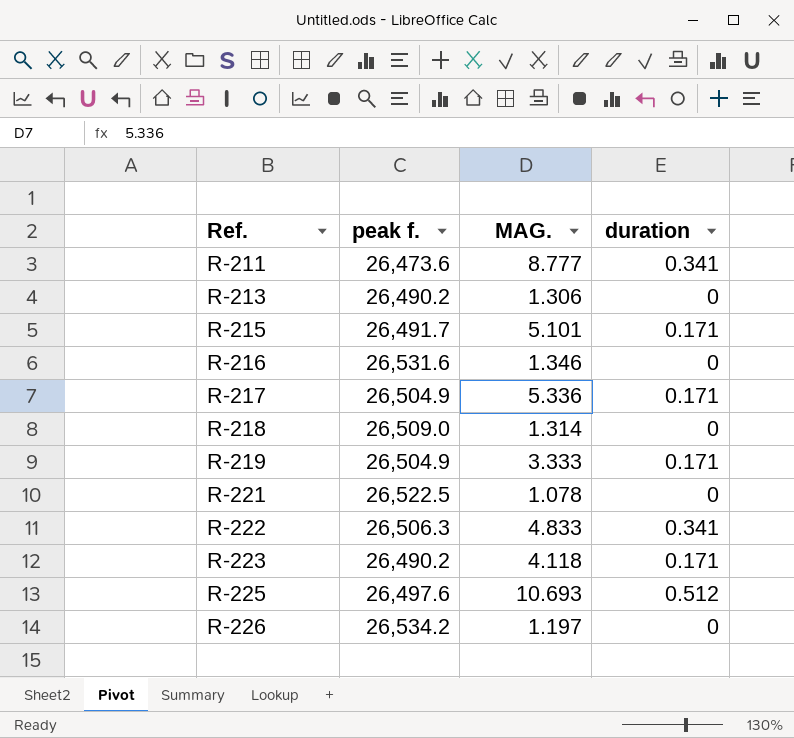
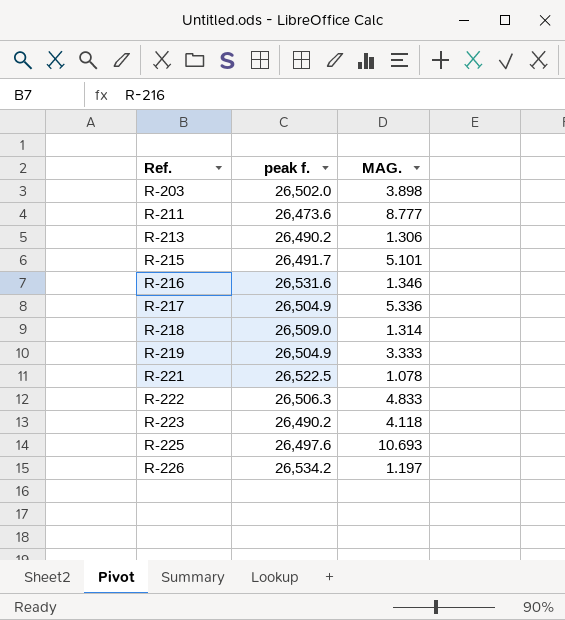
column duration | position: 4 -> none
row R-203: none -> 26,502.0 | 3.898

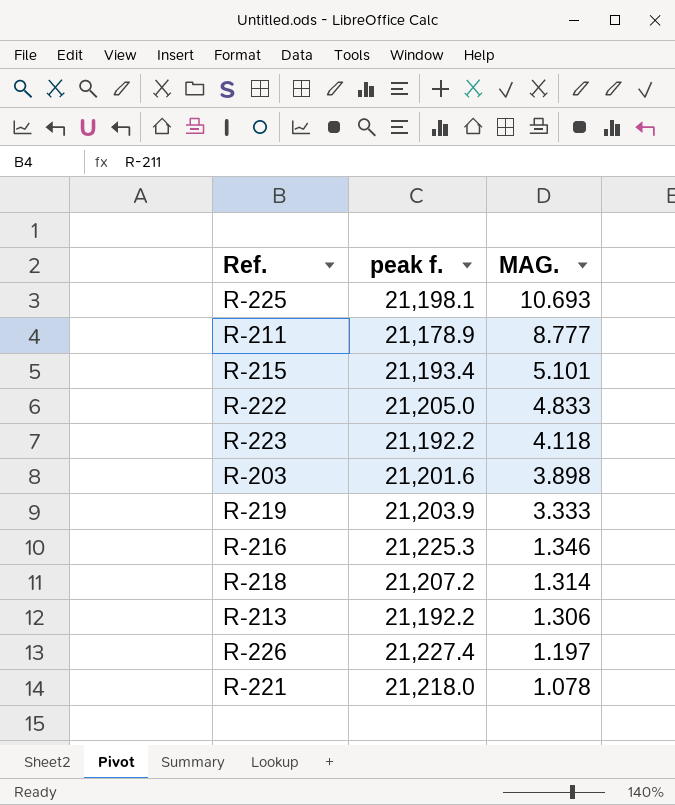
row order: Ref. ascending -> MAG. descending
row R-217: 26,504.9 | 5.336 -> none
R-225 | peak f.: 26,497.6 -> 21,198.1
R-211 | peak f.: 26,473.6 -> 21,178.9
R-215 | peak f.: 26,491.7 -> 21,193.4
R-222 | peak f.: 26,506.3 -> 21,205.0
R-223 | peak f.: 26,490.2 -> 21,192.2
R-203 | peak f.: 26,502.0 -> 21,201.6
R-219 | peak f.: 26,504.9 -> 21,203.9
R-216 | peak f.: 26,531.6 -> 21,225.3
R-218 | peak f.: 26,509.0 -> 21,207.2
R-213 | peak f.: 26,490.2 -> 21,192.2
R-226 | peak f.: 26,534.2 -> 21,227.4
R-221 | peak f.: 26,522.5 -> 21,218.0

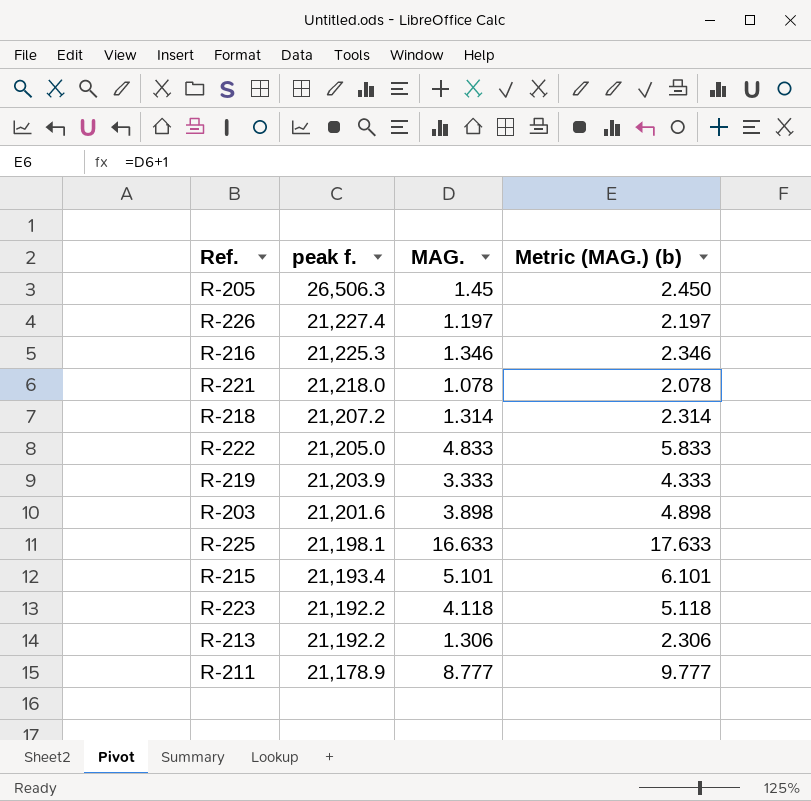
row order: MAG. descending -> peak f. descending
column Metric (MAG.) (b) | formula: none -> [MAG.] + 1
row R-205: none -> 26,506.3 | 1.45 | 2.450
R-225 | MAG.: 10.693 -> 16.633

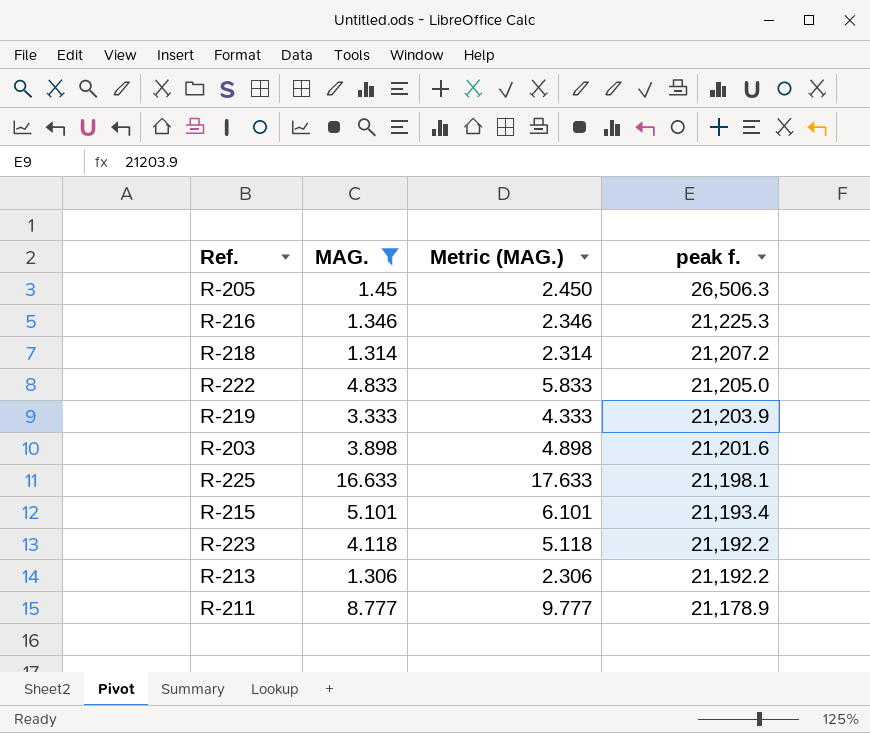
filter: none -> MAG. >= 1.306
column name: Metric (MAG.) (b) -> Metric (MAG.)
column peak f. | position: 2 -> 4

